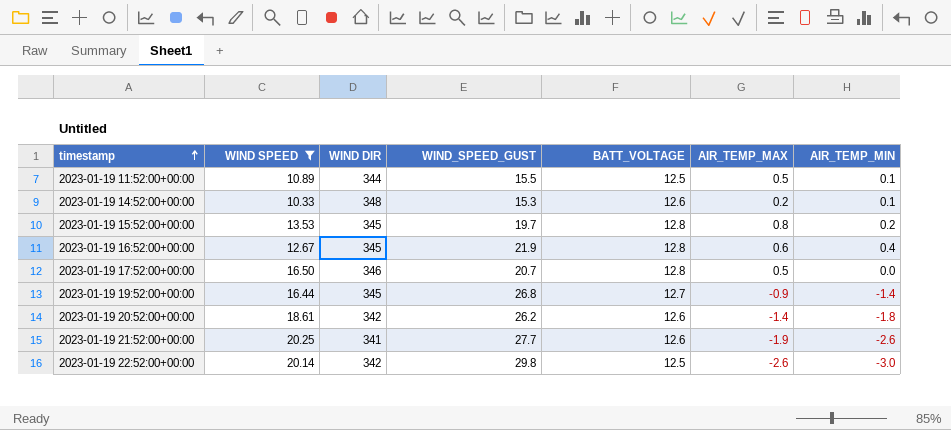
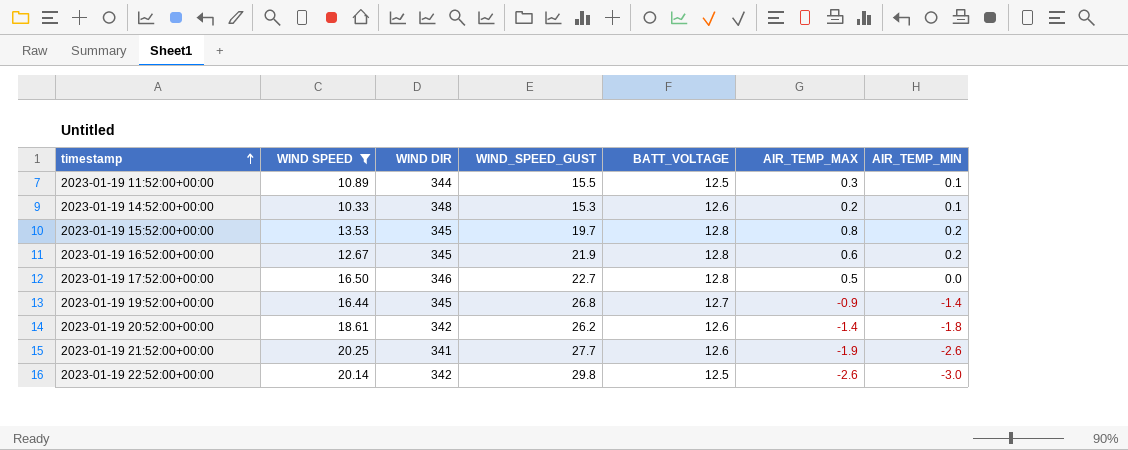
2023-01-19 11:52:00+00:00 | AIR_TEMP_MAX: 0.5 -> 0.3
2023-01-19 16:52:00+00:00 | AIR_TEMP_MIN: 0.4 -> 0.2
2023-01-19 17:52:00+00:00 | WIND_SPEED_GUST: 20.7 -> 22.7

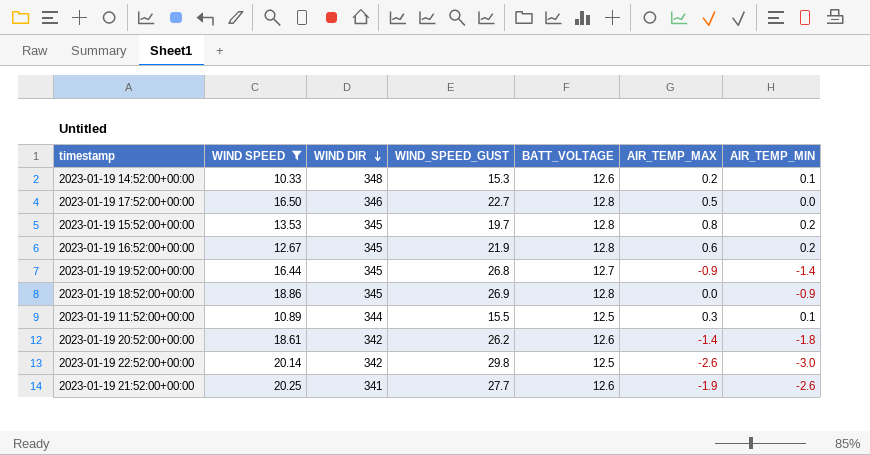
row order: timestamp ascending -> WIND DIR descending
row 2023-01-19 18:52:00+00:00: none -> 18.86 | 345 | 26.9 | 12.8 | 0.0 | -0.9

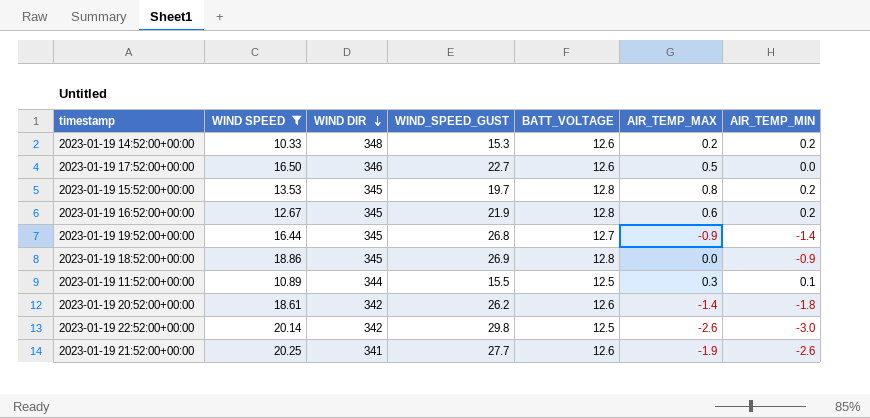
2023-01-19 14:52:00+00:00 | AIR_TEMP_MIN: 0.1 -> 0.2
2023-01-19 17:52:00+00:00 | BATT_VOLTAGE: 12.8 -> 12.6

